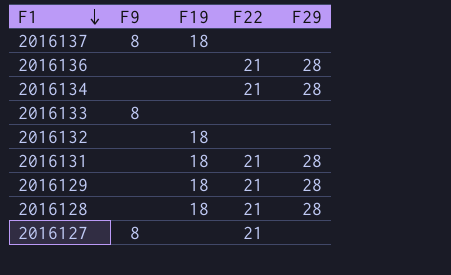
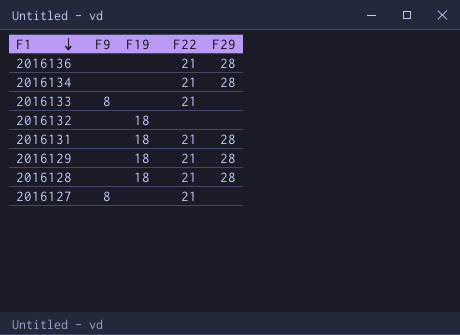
row 2016137: 8 | 18 | none | none -> none
2016133 | F22: none -> 21

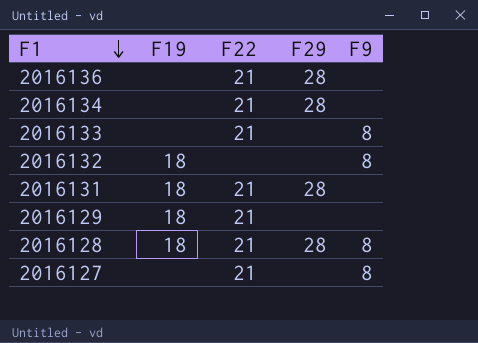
column F9 | position: 2 -> 5
2016132 | F9: none -> 8
2016129 | F29: 28 -> none
2016128 | F9: none -> 8

